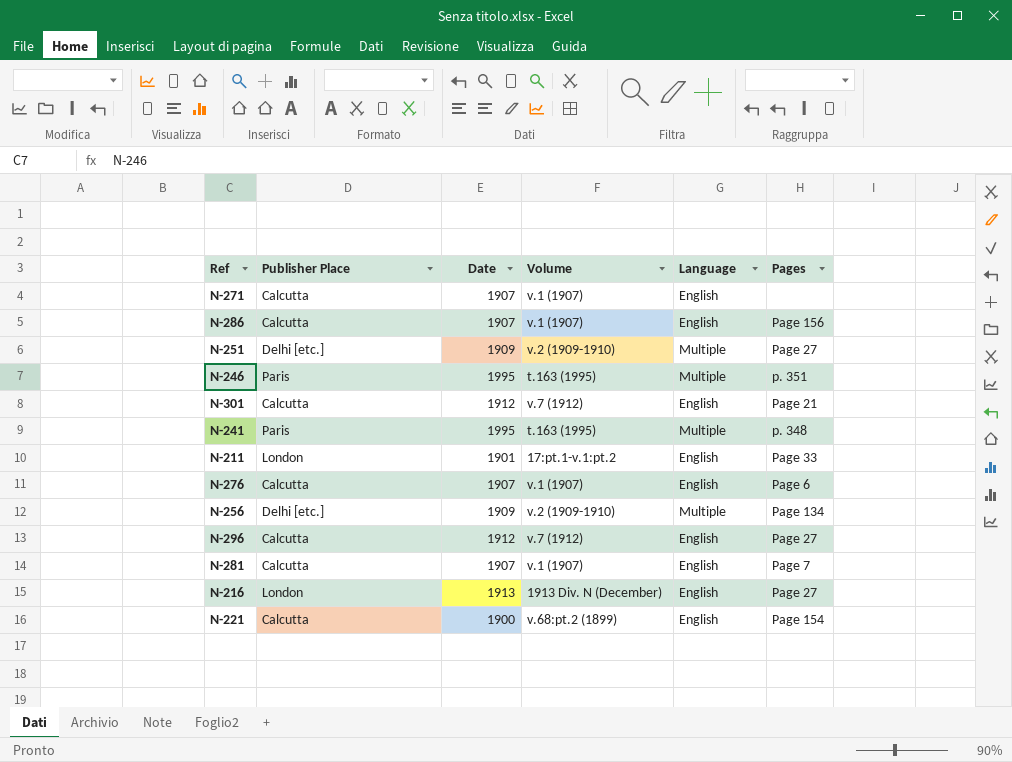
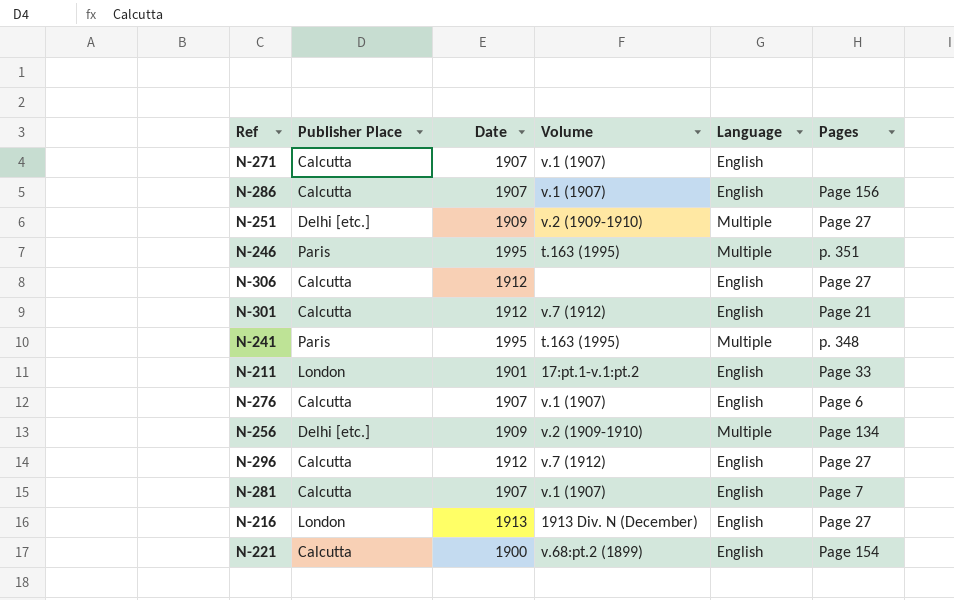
row N-306: none -> Calcutta | 1912 | none | English | Page 27

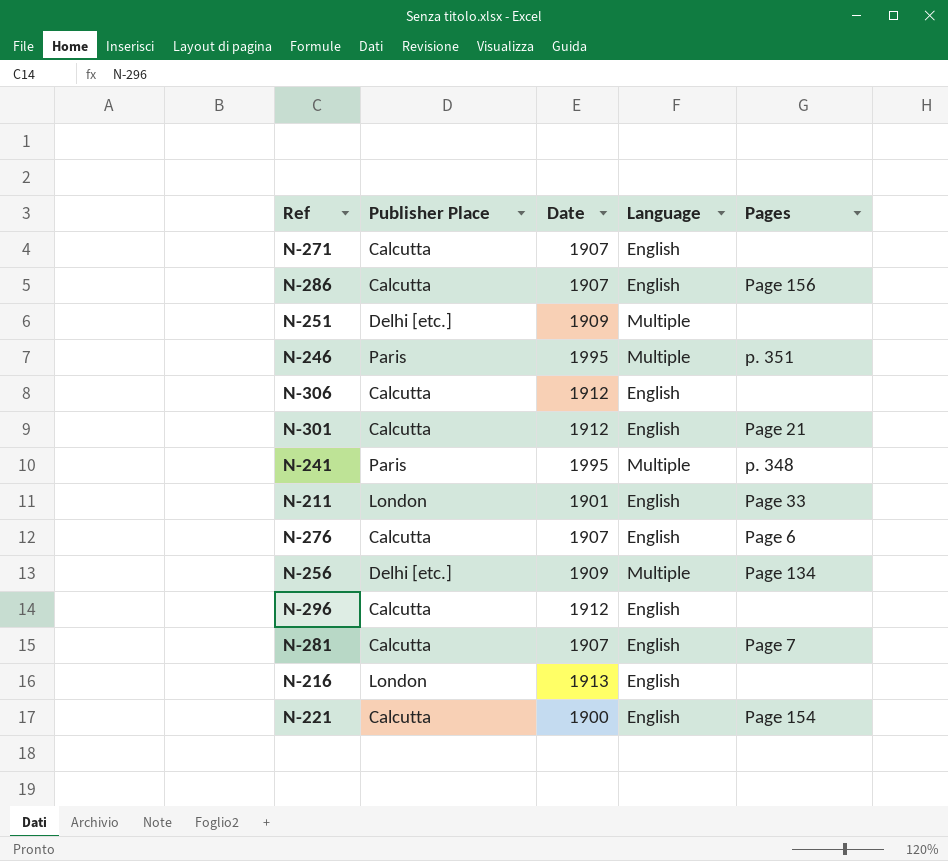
column Volume | position: 4 -> none
N-251 | Pages: Page 27 -> none
N-306 | Pages: Page 27 -> none
N-296 | Pages: Page 27 -> none
N-216 | Pages: Page 27 -> none

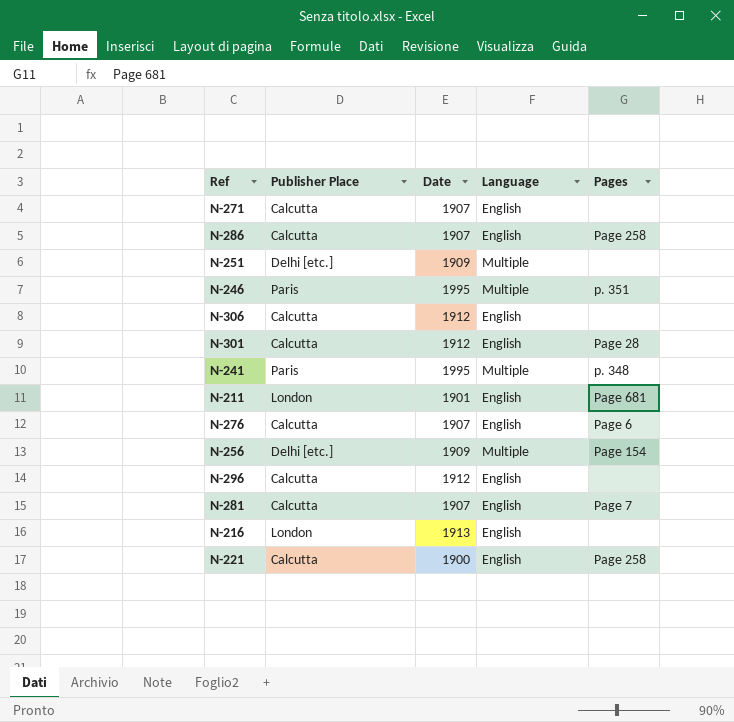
N-286 | Pages: Page 156 -> Page 258
N-301 | Pages: Page 21 -> Page 28
N-211 | Pages: Page 33 -> Page 681
N-256 | Pages: Page 134 -> Page 154
N-221 | Pages: Page 154 -> Page 258

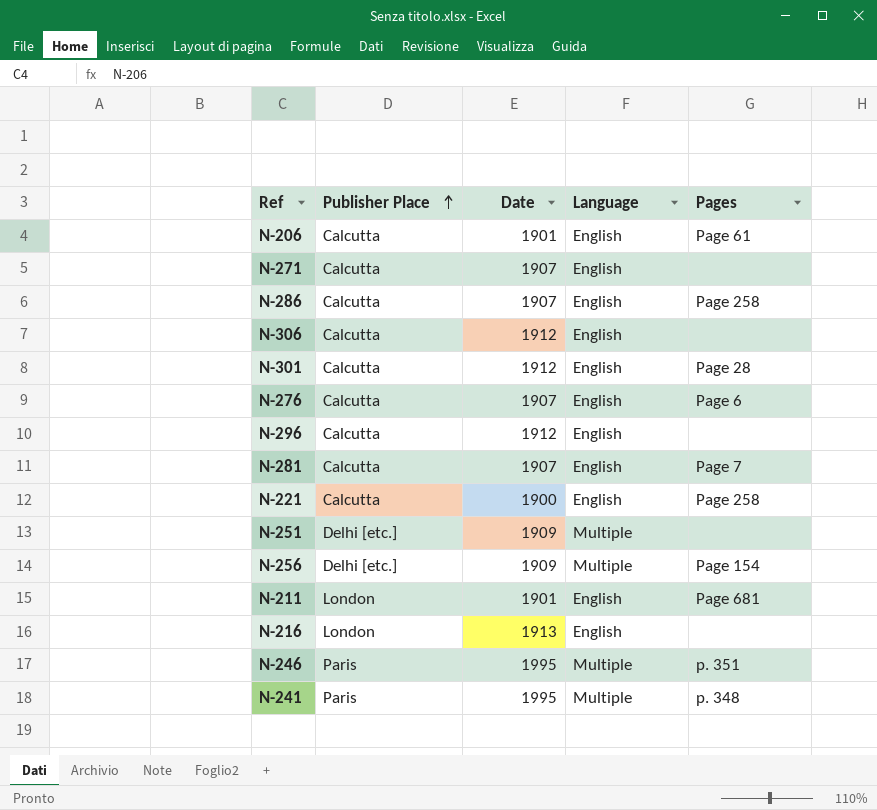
row order: none -> Publisher Place ascending
row N-206: none -> Calcutta | 1901 | English | Page 61

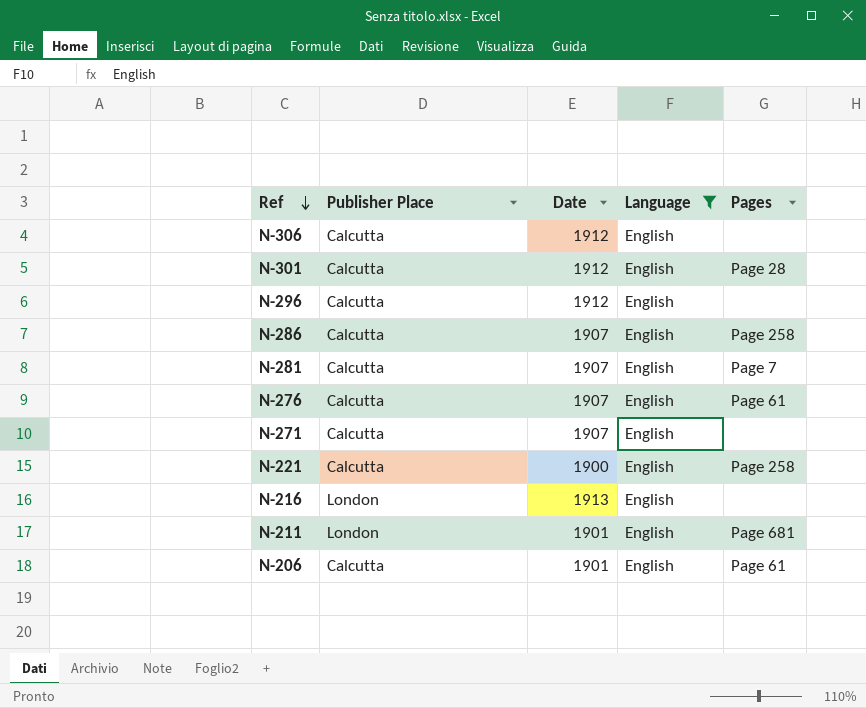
filter: none -> Language = English
row order: Publisher Place ascending -> Ref descending
N-276 | Pages: Page 6 -> Page 61

